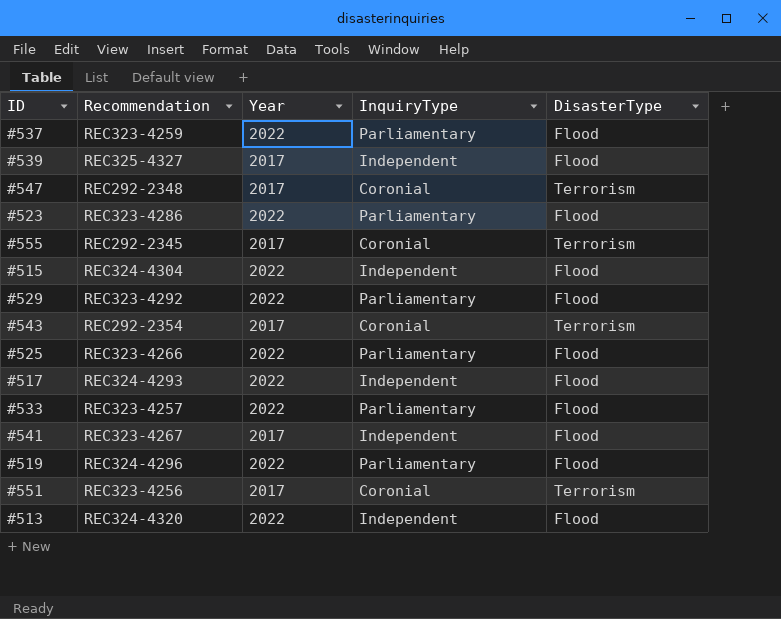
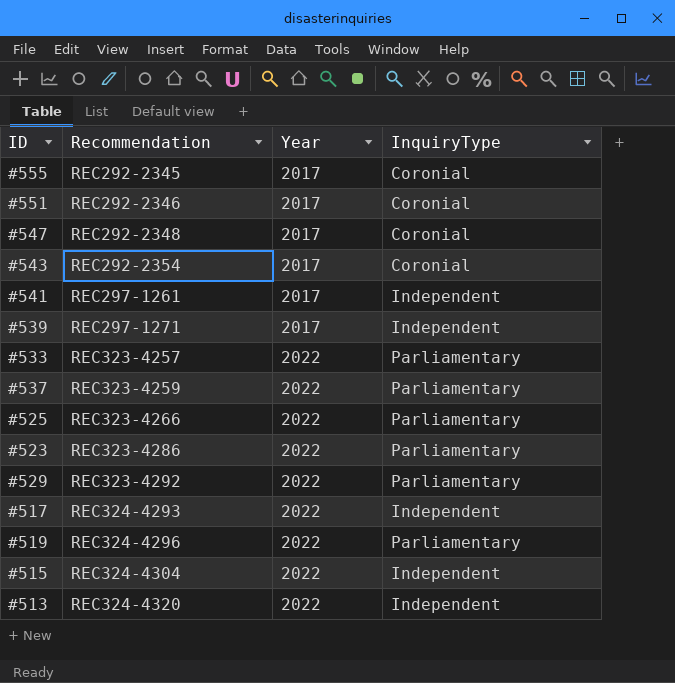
row order: none -> Recommendation ascending
column DisasterType | position: 5 -> none
#551 | Recommendation: REC323-4256 -> REC292-2346
#541 | Recommendation: REC323-4267 -> REC297-1261
#539 | Recommendation: REC325-4327 -> REC297-1271

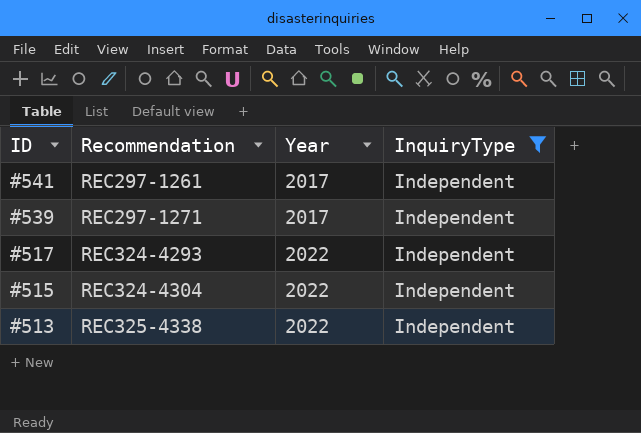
filter: none -> InquiryType = Independent
#513 | Recommendation: REC324-4320 -> REC325-4338

